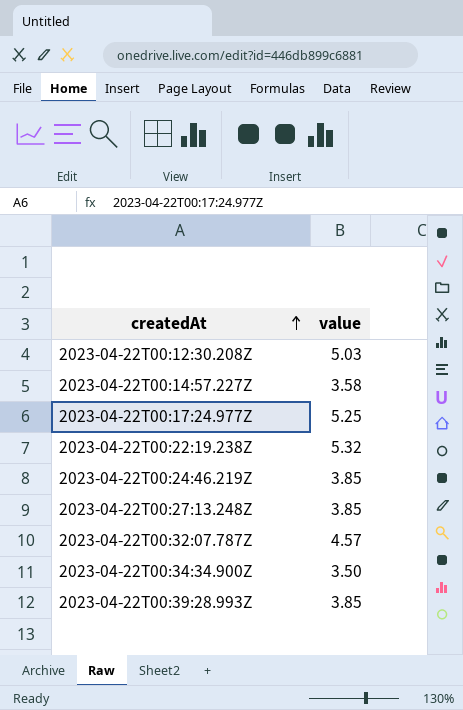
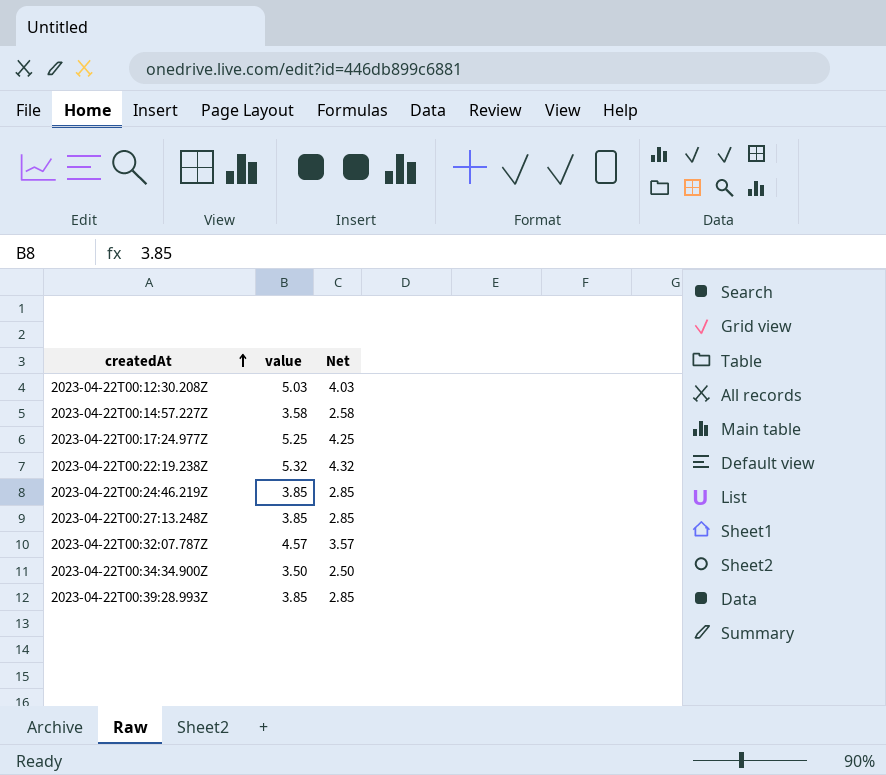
column Net | formula: none -> [value] - 1

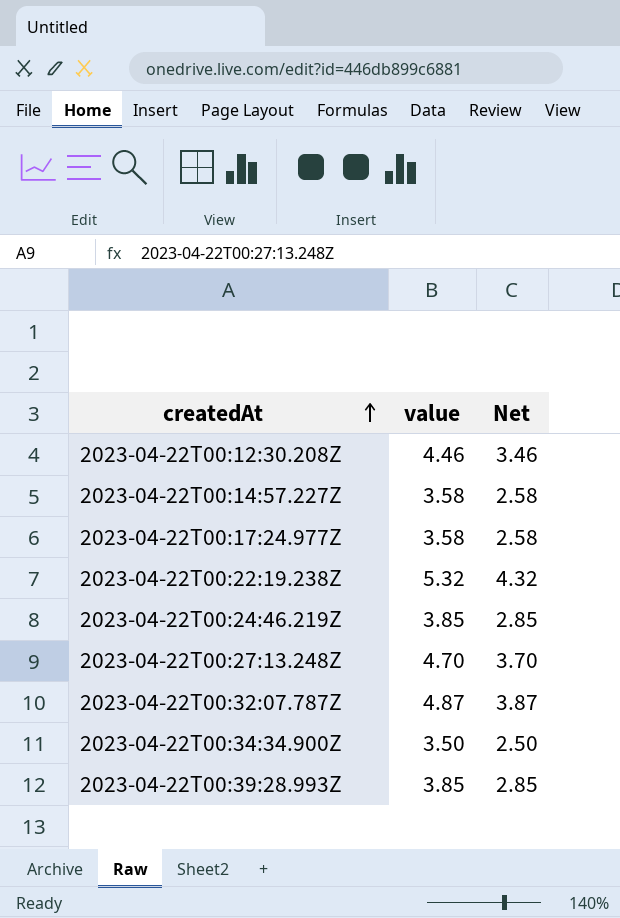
2023-04-22T00:12:30.208Z | value: 5.03 -> 4.46
2023-04-22T00:12:30.208Z | Net: 4.03 -> 3.46
2023-04-22T00:17:24.977Z | value: 5.25 -> 3.58
2023-04-22T00:17:24.977Z | Net: 4.25 -> 2.58
2023-04-22T00:27:13.248Z | value: 3.85 -> 4.70
2023-04-22T00:27:13.248Z | Net: 2.85 -> 3.70
2023-04-22T00:32:07.787Z | value: 4.57 -> 4.87
2023-04-22T00:32:07.787Z | Net: 3.57 -> 3.87

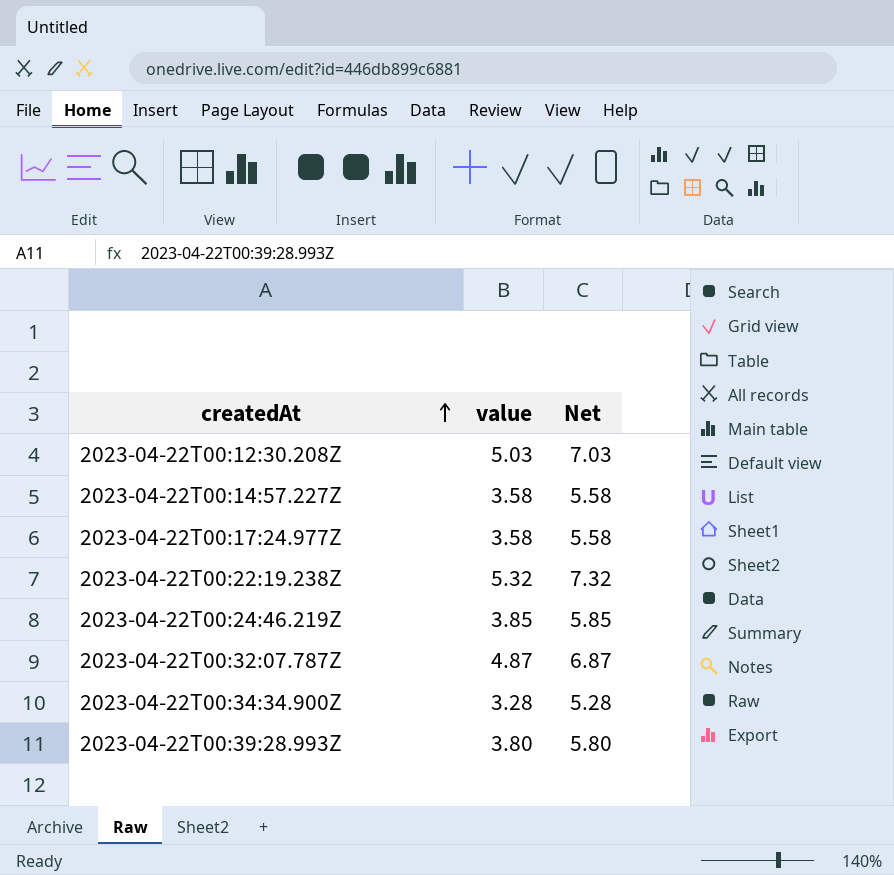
column Net | formula: [value] - 1 -> [value] + 2
row 2023-04-22T00:27:13.248Z: 4.70 | 3.70 -> none
2023-04-22T00:12:30.208Z | value: 4.46 -> 5.03
2023-04-22T00:34:34.900Z | value: 3.50 -> 3.28
2023-04-22T00:39:28.993Z | value: 3.85 -> 3.80

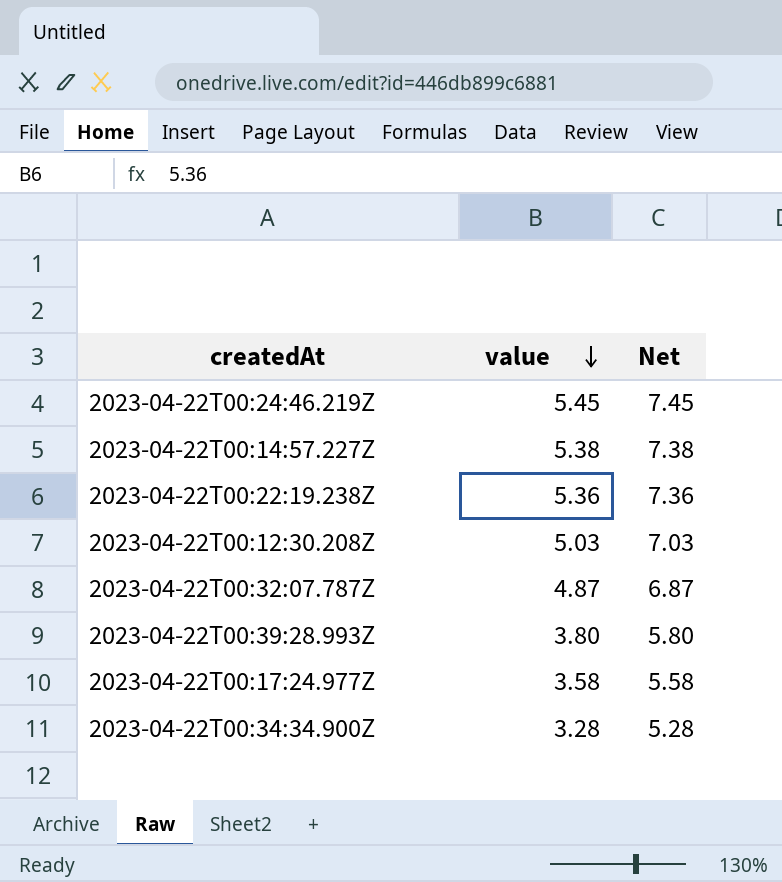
row order: createdAt ascending -> value descending
2023-04-22T00:24:46.219Z | value: 3.85 -> 5.45
2023-04-22T00:24:46.219Z | Net: 5.85 -> 7.45
2023-04-22T00:14:57.227Z | value: 3.58 -> 5.38
2023-04-22T00:14:57.227Z | Net: 5.58 -> 7.38
2023-04-22T00:22:19.238Z | value: 5.32 -> 5.36
2023-04-22T00:22:19.238Z | Net: 7.32 -> 7.36

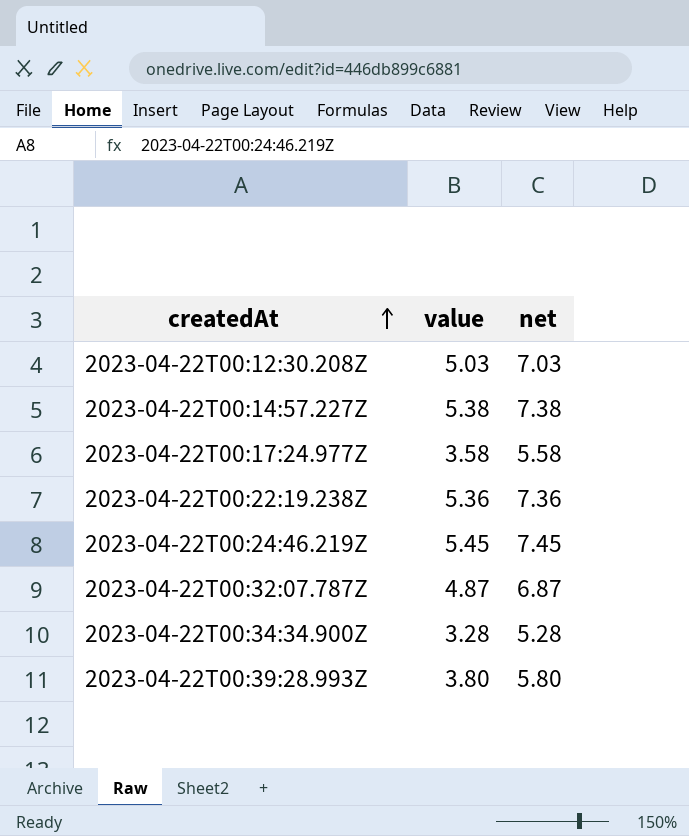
row order: value descending -> createdAt ascending
column name: Net -> net

